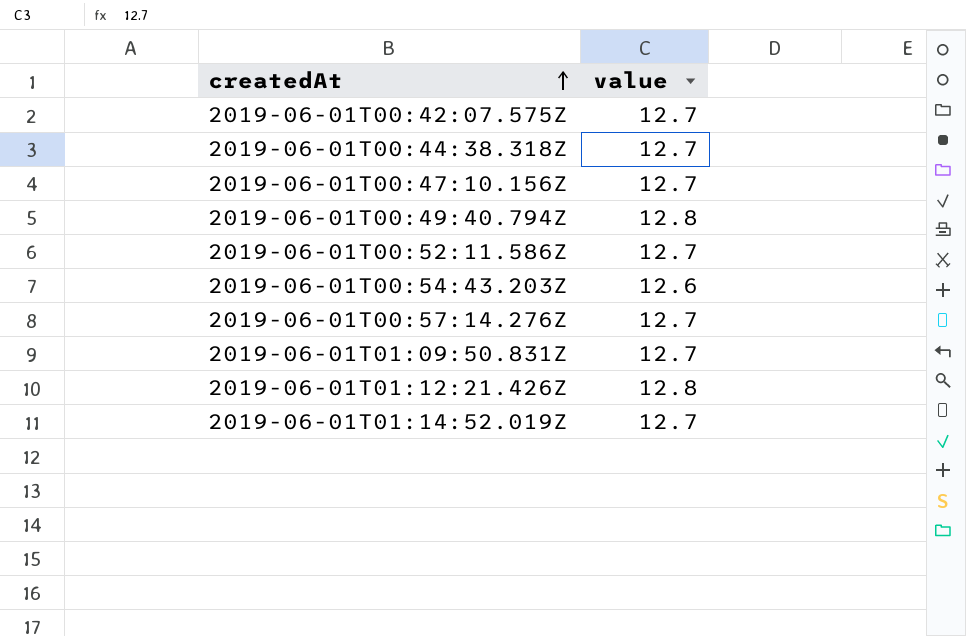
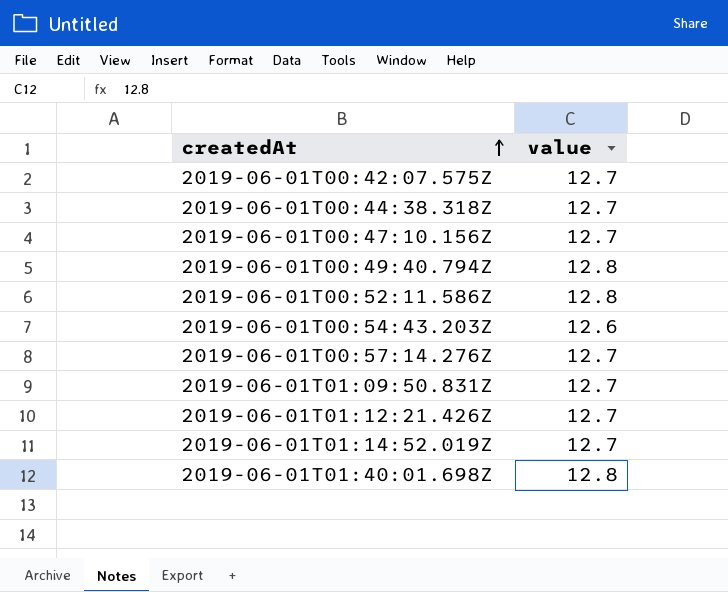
2019-06-01T00:52:11.586Z | value: 12.7 -> 12.8
2019-06-01T01:12:21.426Z | value: 12.8 -> 12.7
row 2019-06-01T01:40:01.698Z: none -> 12.8

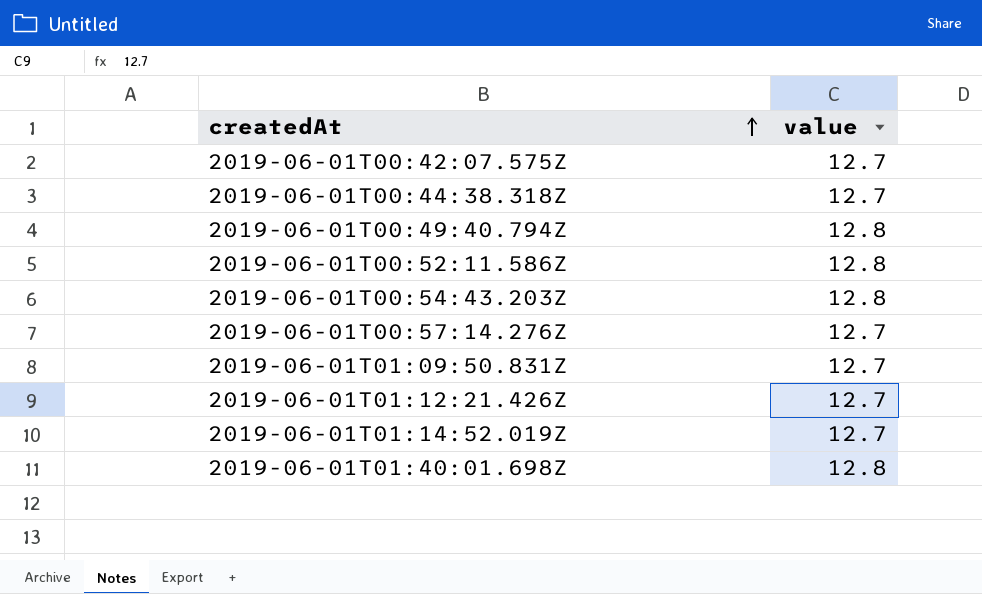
row 2019-06-01T00:47:10.156Z: 12.7 -> none
2019-06-01T00:54:43.203Z | value: 12.6 -> 12.8

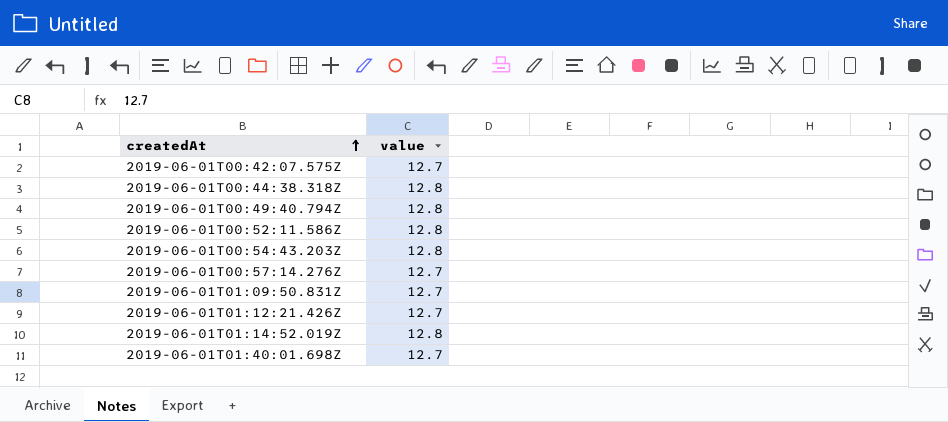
2019-06-01T00:44:38.318Z | value: 12.7 -> 12.8
2019-06-01T01:14:52.019Z | value: 12.7 -> 12.8
2019-06-01T01:40:01.698Z | value: 12.8 -> 12.7

